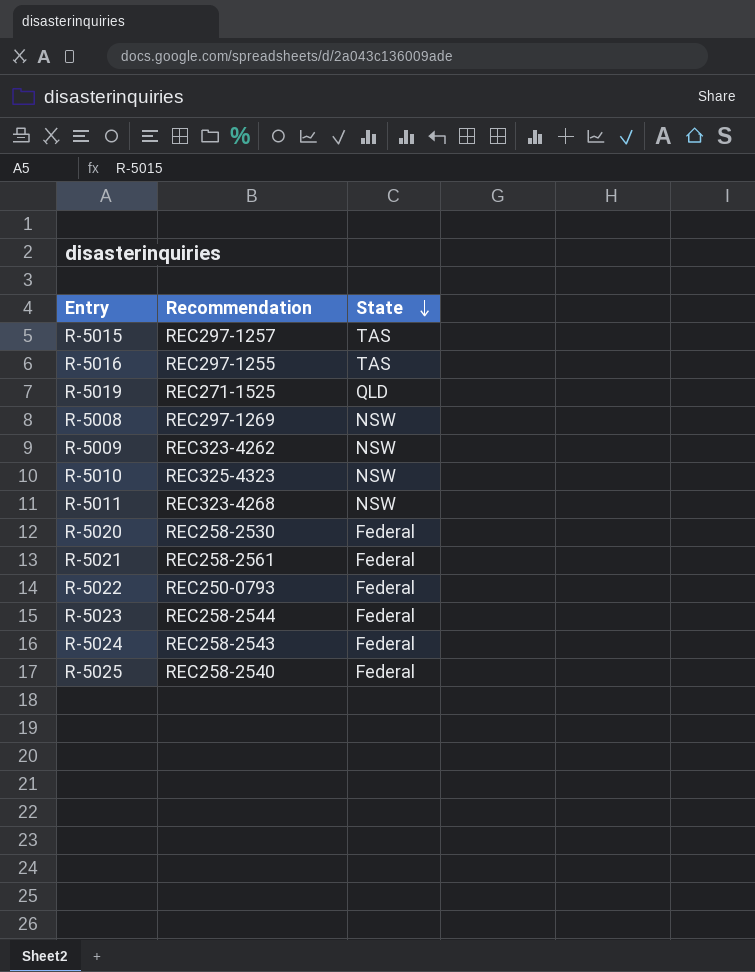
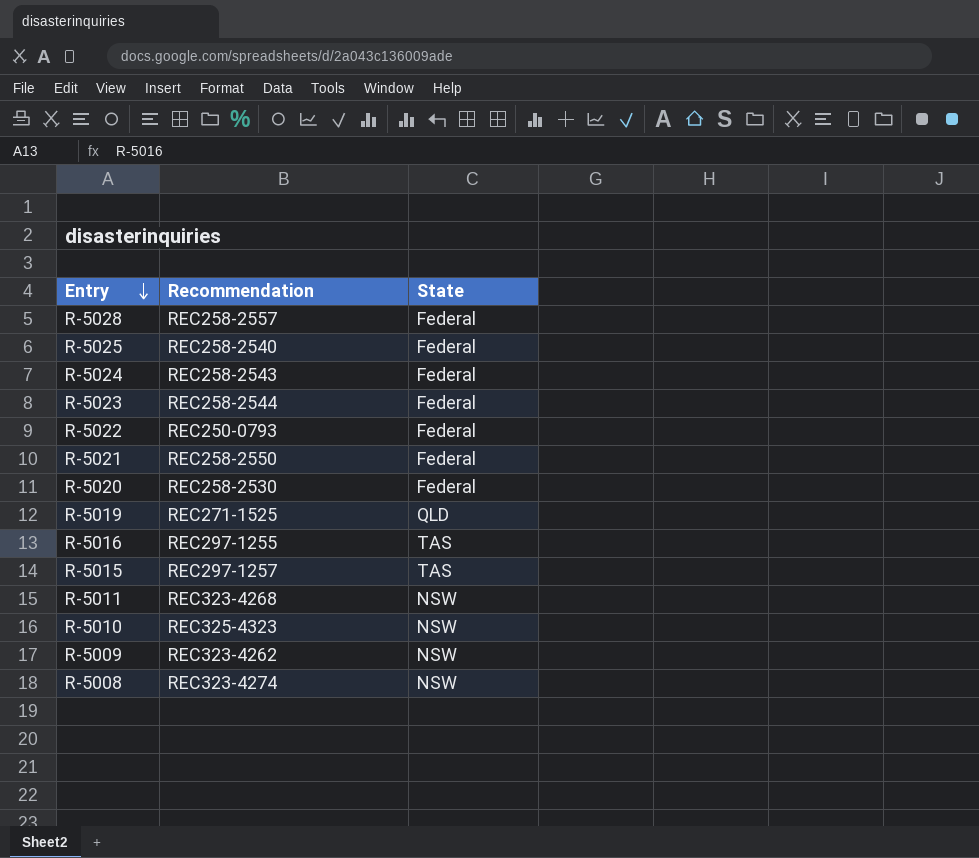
row order: State descending -> Entry descending
row R-5028: none -> REC258-2557 | Federal
R-5021 | Recommendation: REC258-2561 -> REC258-2550
R-5008 | Recommendation: REC297-1269 -> REC323-4274

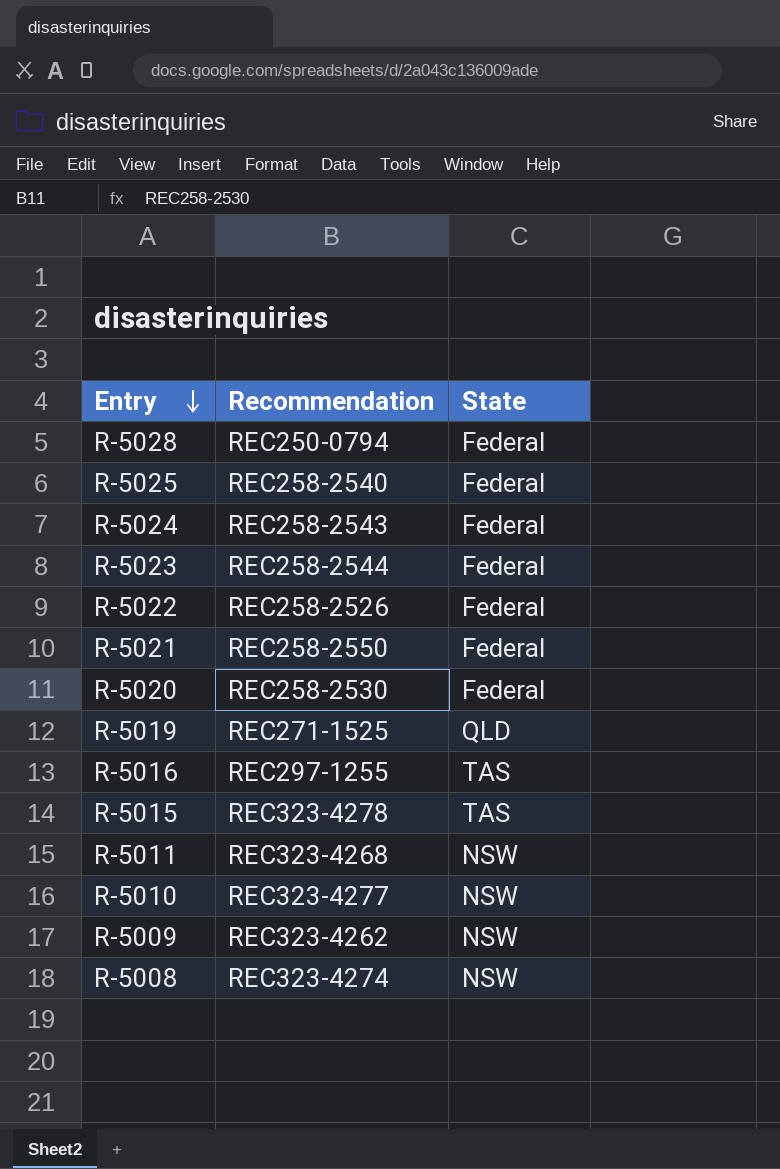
R-5028 | Recommendation: REC258-2557 -> REC250-0794
R-5022 | Recommendation: REC250-0793 -> REC258-2526
R-5015 | Recommendation: REC297-1257 -> REC323-4278
R-5010 | Recommendation: REC325-4323 -> REC323-4277

